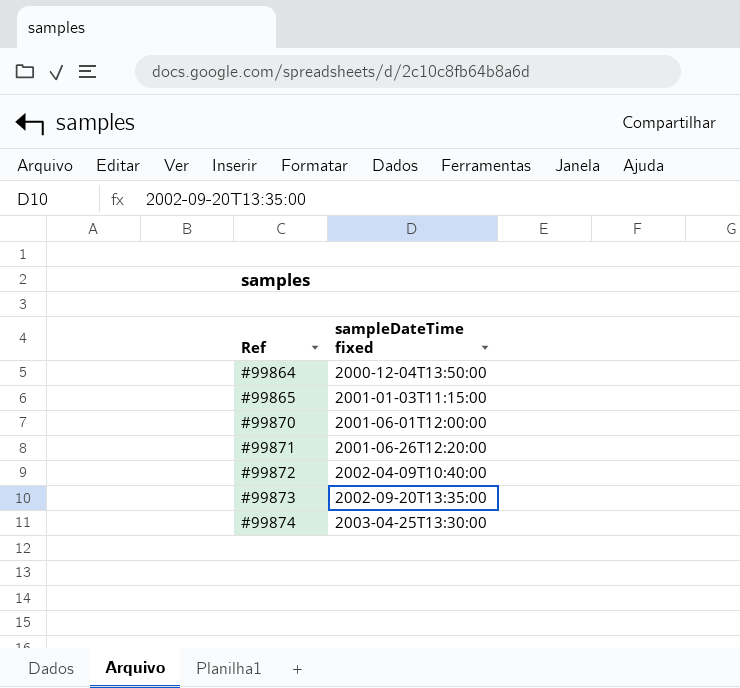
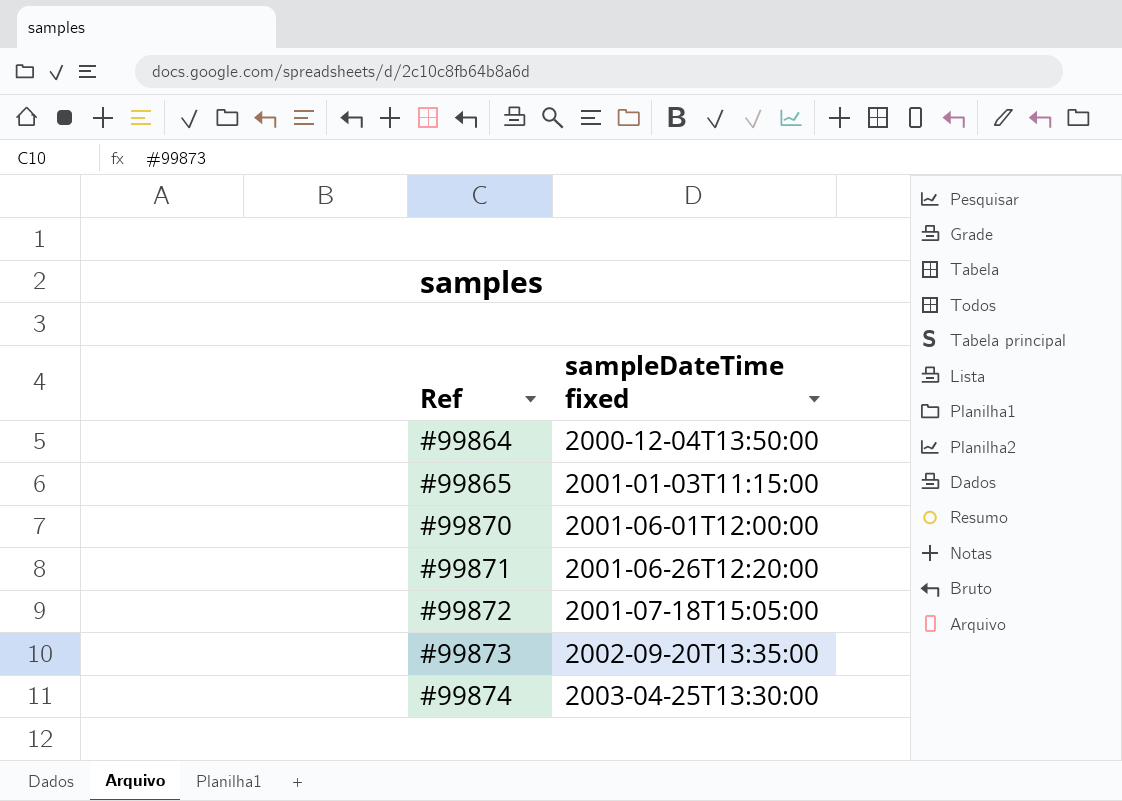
#99872 | sampleDateTime fixed: 2002-04-09T10:40:00 -> 2001-07-18T15:05:00

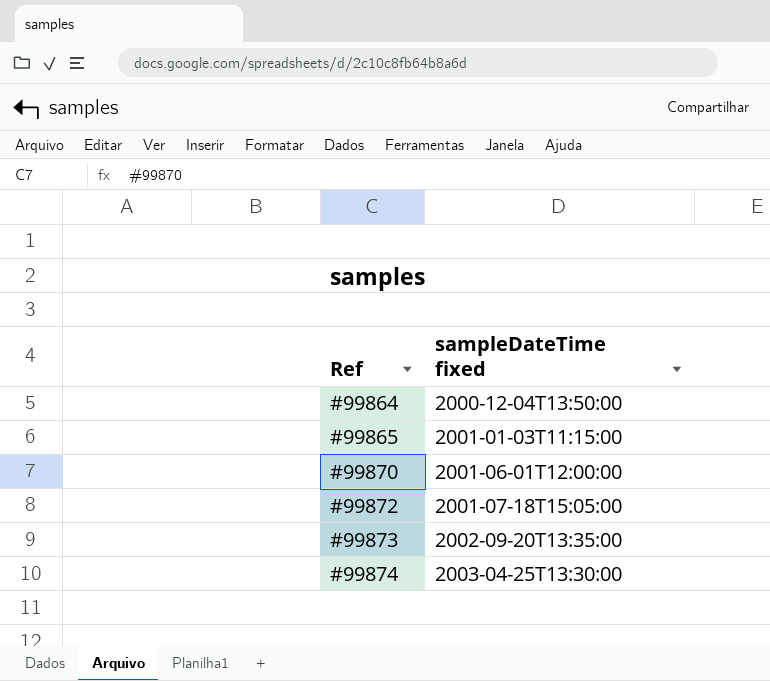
row #99871: 2001-06-26T12:20:00 -> none

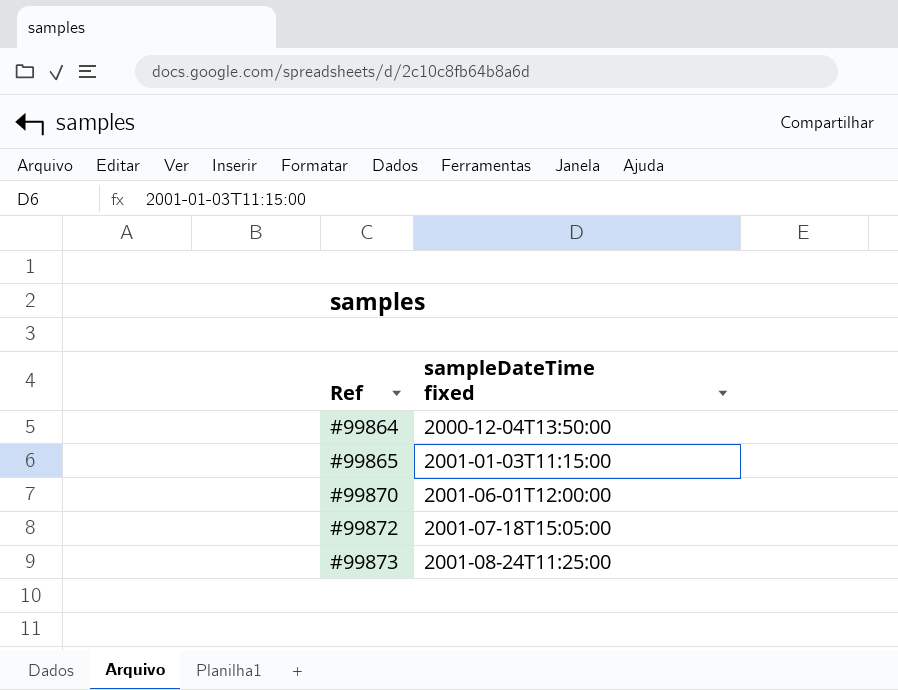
row #99874: 2003-04-25T13:30:00 -> none
#99873 | sampleDateTime fixed: 2002-09-20T13:35:00 -> 2001-08-24T11:25:00

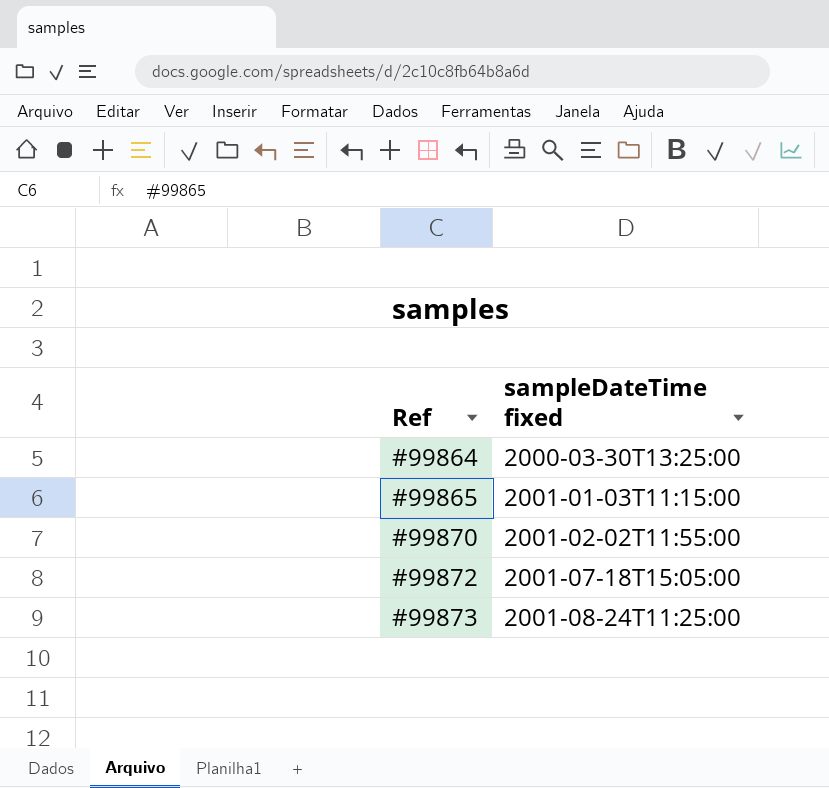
#99864 | sampleDateTime fixed: 2000-12-04T13:50:00 -> 2000-03-30T13:25:00
#99870 | sampleDateTime fixed: 2001-06-01T12:00:00 -> 2001-02-02T11:55:00

